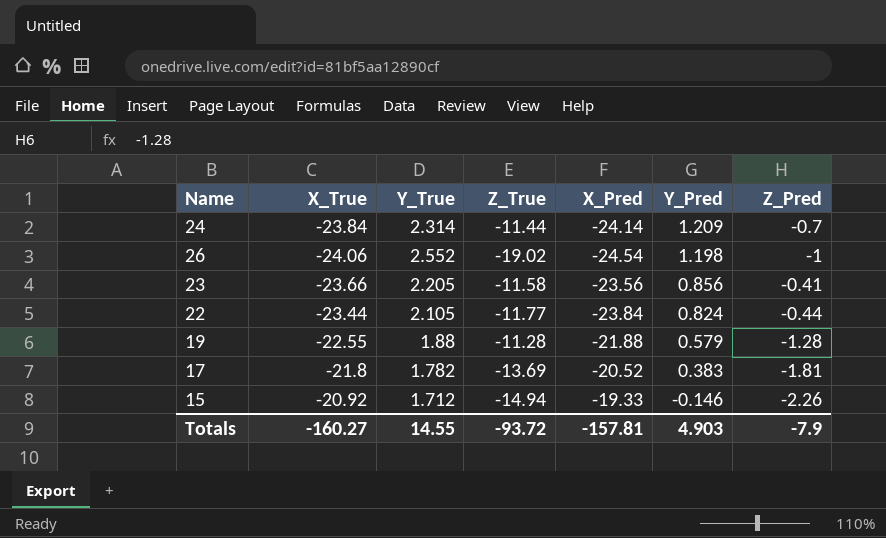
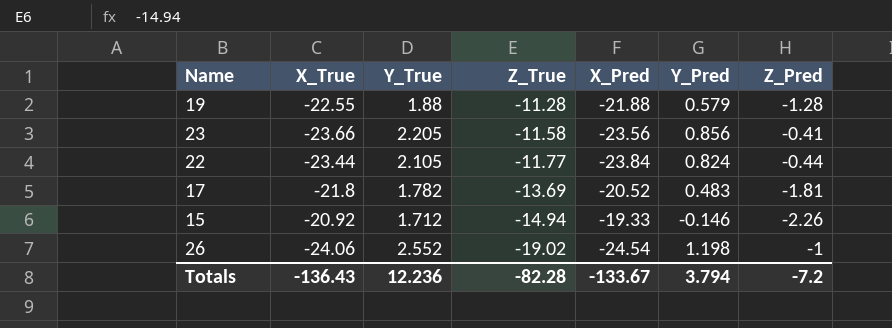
row order: Y_Pred descending -> Z_True descending
row 24: -23.84 | 2.314 | -11.44 | -24.14 | 1.209 | -0.7 -> none
17 | Y_Pred: 0.383 -> 0.483
Totals | X_True: -160.27 -> -136.43
Totals | Y_True: 14.55 -> 12.236
Totals | Z_True: -93.72 -> -82.28
Totals | X_Pred: -157.81 -> -133.67
Totals | Y_Pred: 4.903 -> 3.794
Totals | Z_Pred: -7.9 -> -7.2

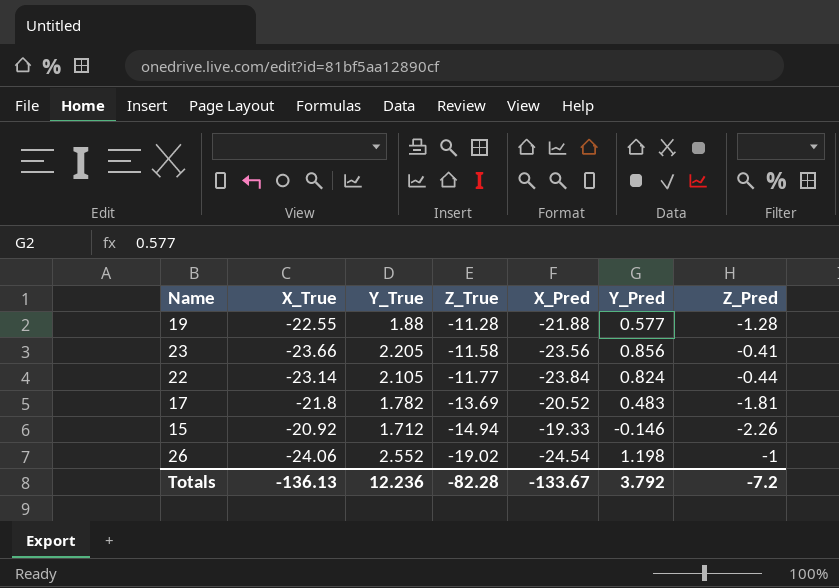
19 | Y_Pred: 0.579 -> 0.577
22 | X_True: -23.44 -> -23.14
Totals | X_True: -136.43 -> -136.13
Totals | Y_Pred: 3.794 -> 3.792

